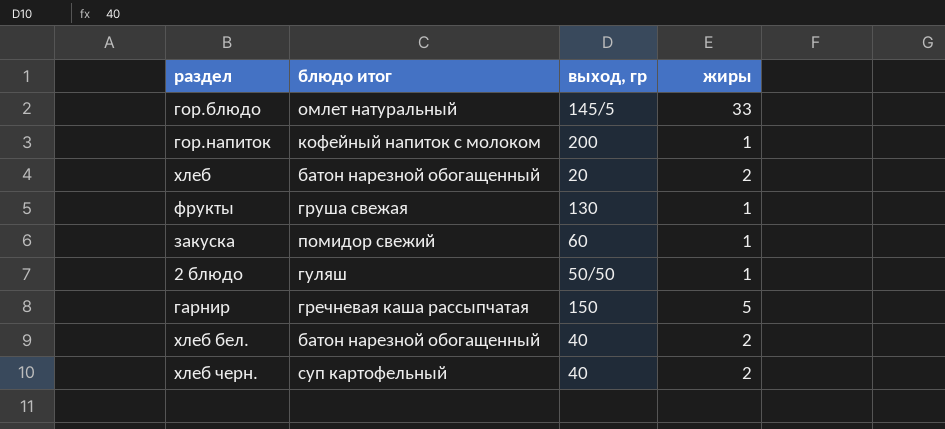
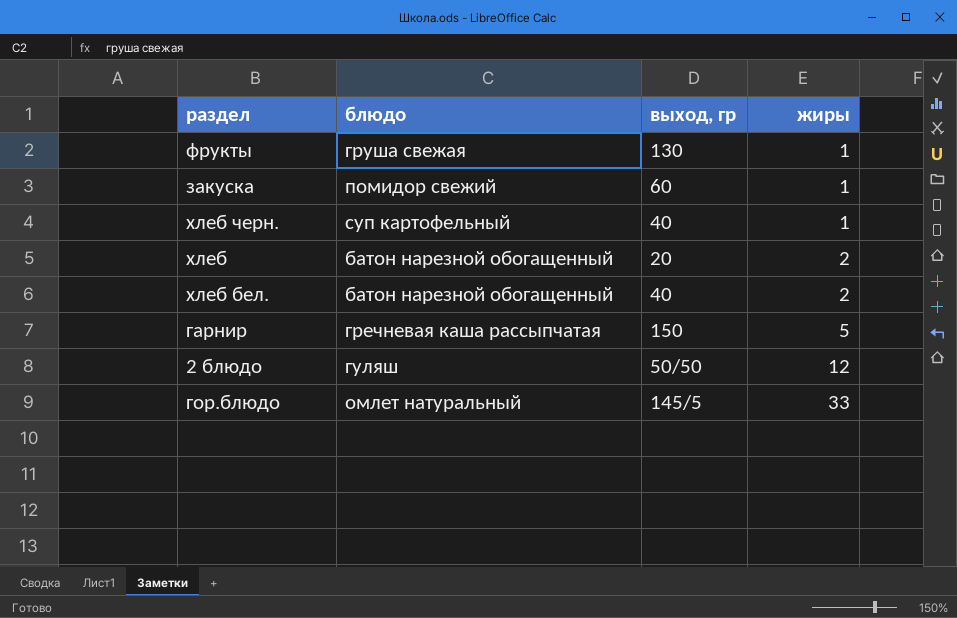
row order: none -> жиры ascending
column name: блюдо итог -> блюдо
row гор.напиток: кофейный напиток с молоком | 200 | 1 -> none
хлеб черн. | жиры: 2 -> 1
2 блюдо | жиры: 1 -> 12

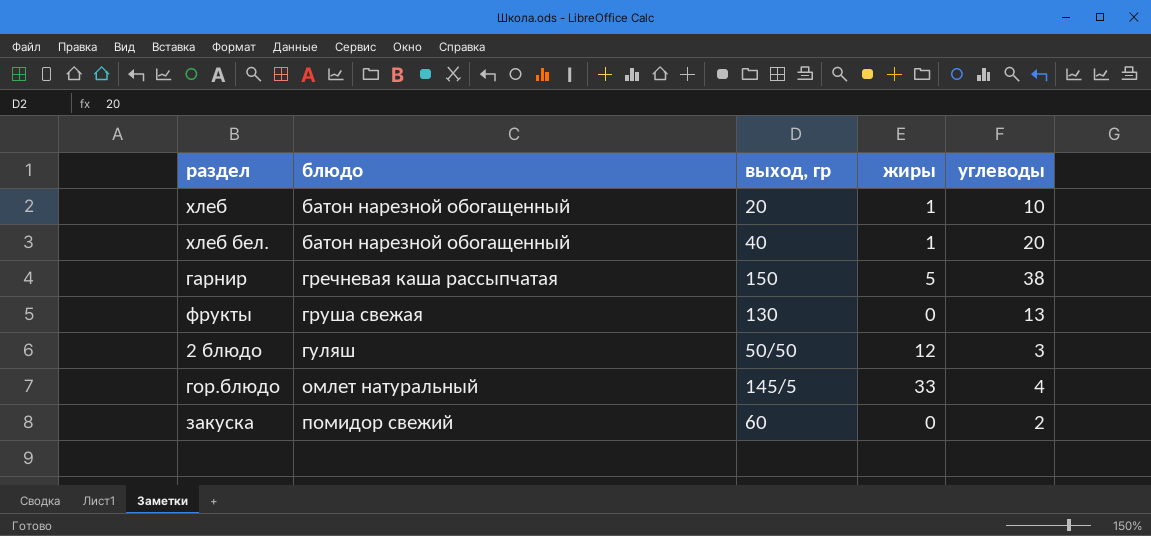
row order: жиры ascending -> блюдо ascending
column углеводы | position: none -> 5
row хлеб черн.: суп картофельный | 40 | 1 -> none
хлеб | жиры: 2 -> 1
хлеб бел. | жиры: 2 -> 1
фрукты | жиры: 1 -> 0
закуска | жиры: 1 -> 0

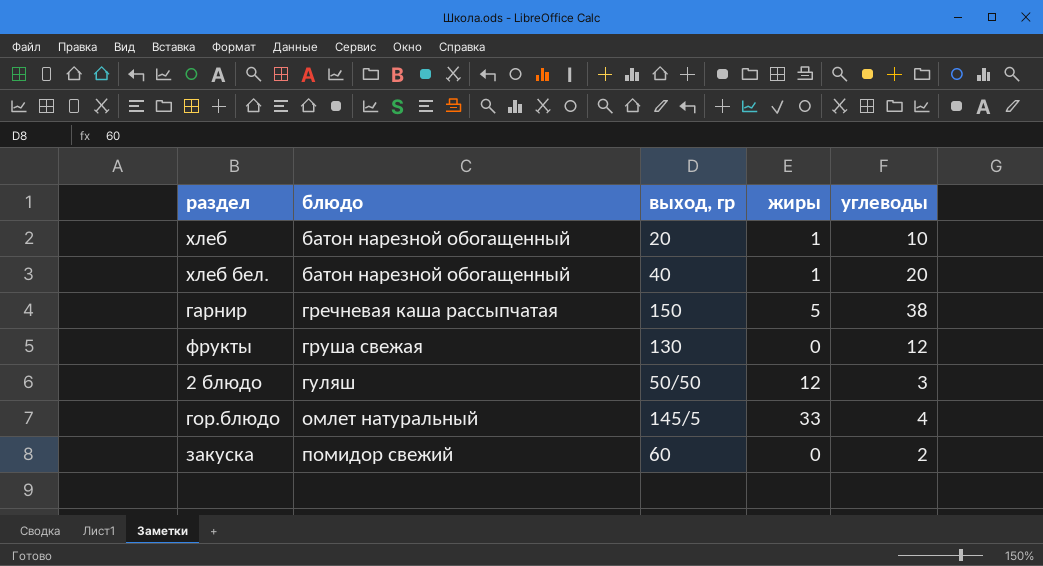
фрукты | углеводы: 13 -> 12

